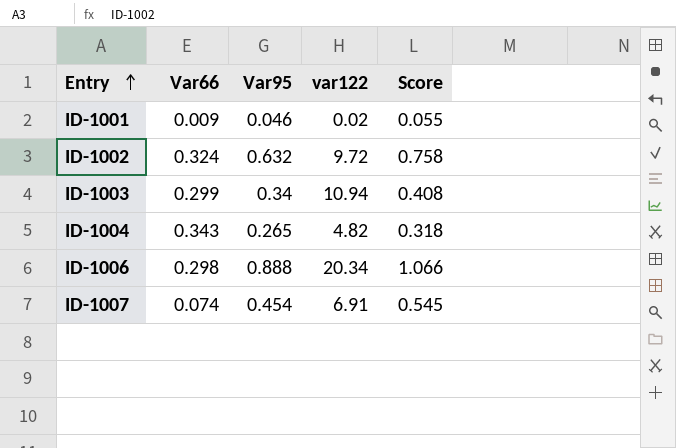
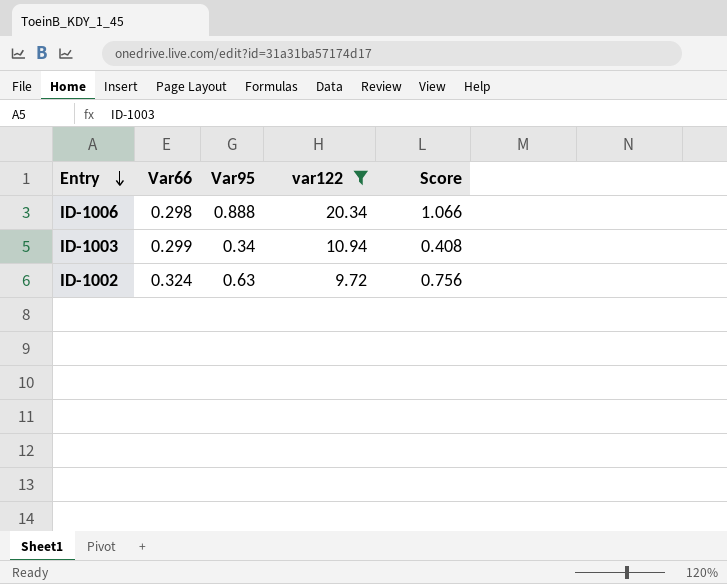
filter: none -> var122 >= 9.72
row order: Entry ascending -> Entry descending
ID-1002 | Var95: 0.632 -> 0.63
ID-1002 | Score: 0.758 -> 0.756

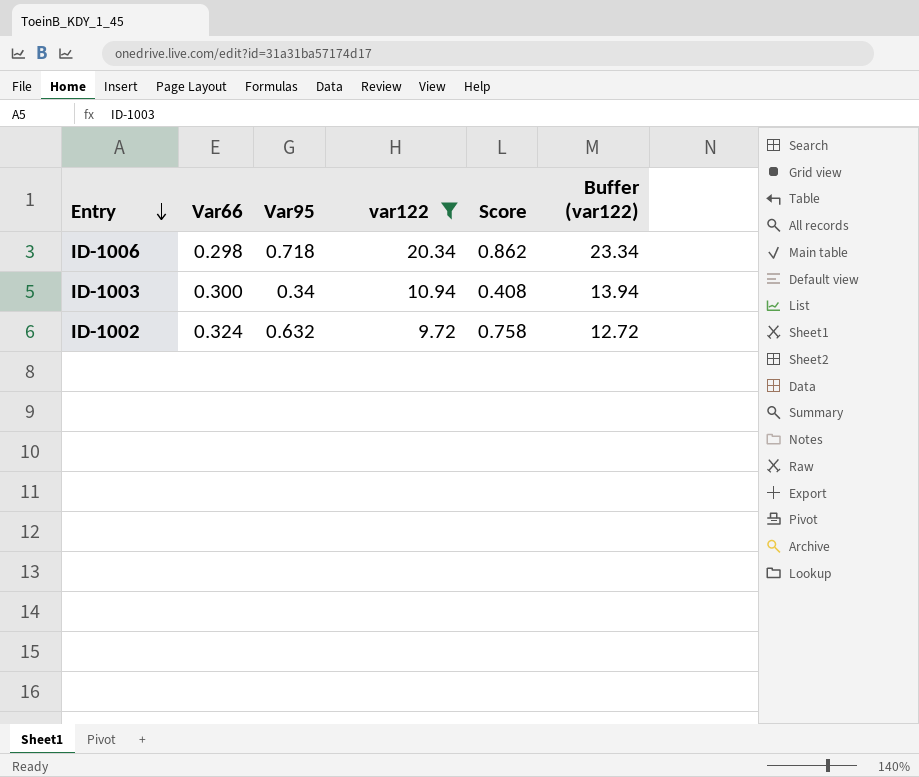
column Buffer (var122) | formula: none -> [var122] + 3
ID-1006 | Var95: 0.888 -> 0.718
ID-1006 | Score: 1.066 -> 0.862
ID-1003 | Var66: 0.299 -> 0.300
ID-1002 | Var95: 0.63 -> 0.632
ID-1002 | Score: 0.756 -> 0.758

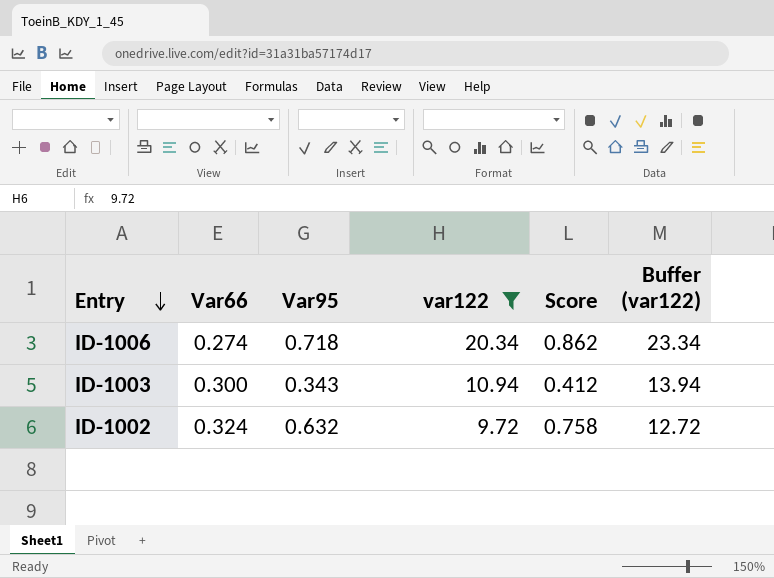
ID-1006 | Var66: 0.298 -> 0.274
ID-1003 | Var95: 0.34 -> 0.343
ID-1003 | Score: 0.408 -> 0.412

